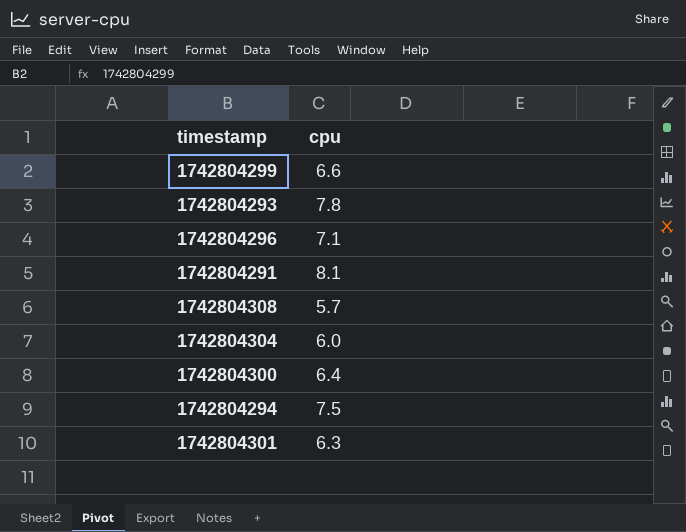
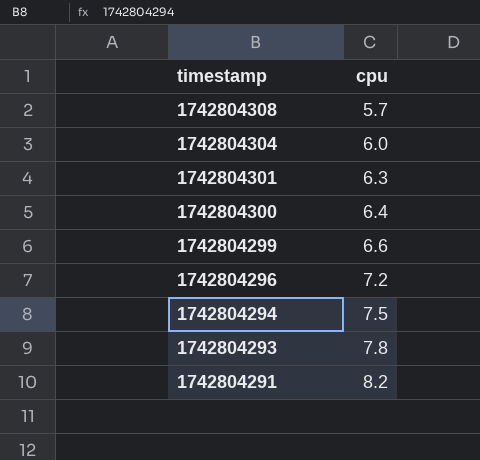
row order: none -> timestamp descending
1742804296 | cpu: 7.1 -> 7.2
1742804291 | cpu: 8.1 -> 8.2

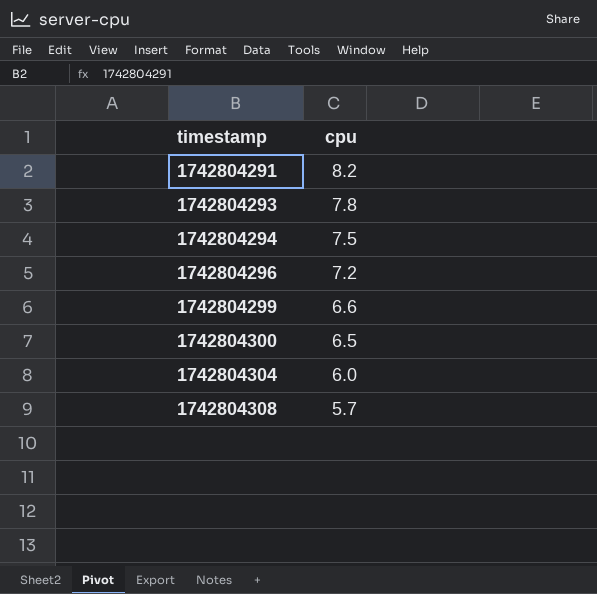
row order: timestamp descending -> timestamp ascending
row 1742804301: 6.3 -> none
1742804300 | cpu: 6.4 -> 6.5

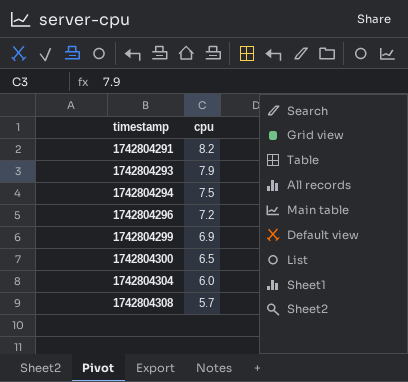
1742804293 | cpu: 7.8 -> 7.9
1742804299 | cpu: 6.6 -> 6.9

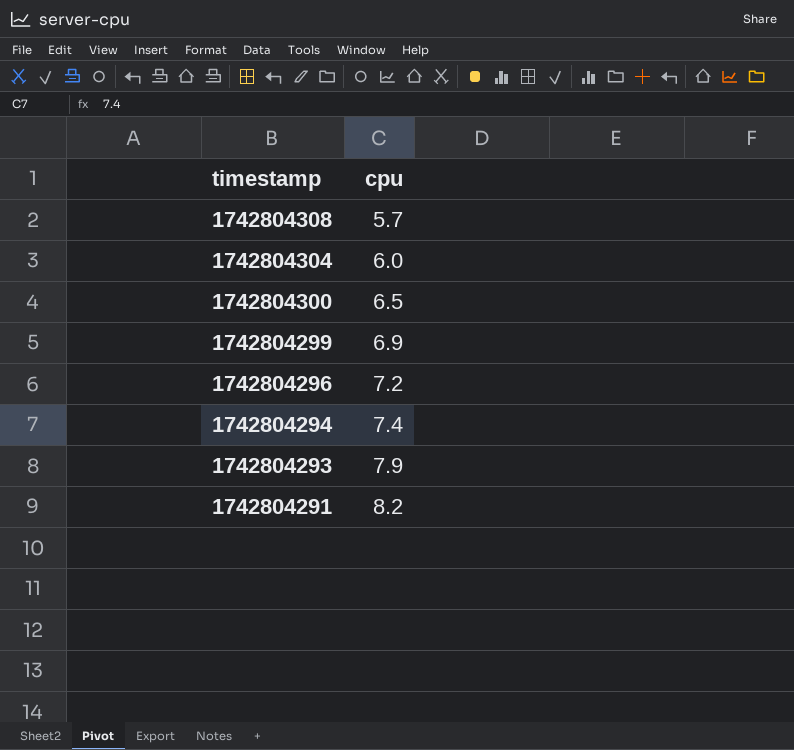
row order: timestamp ascending -> timestamp descending
1742804294 | cpu: 7.5 -> 7.4

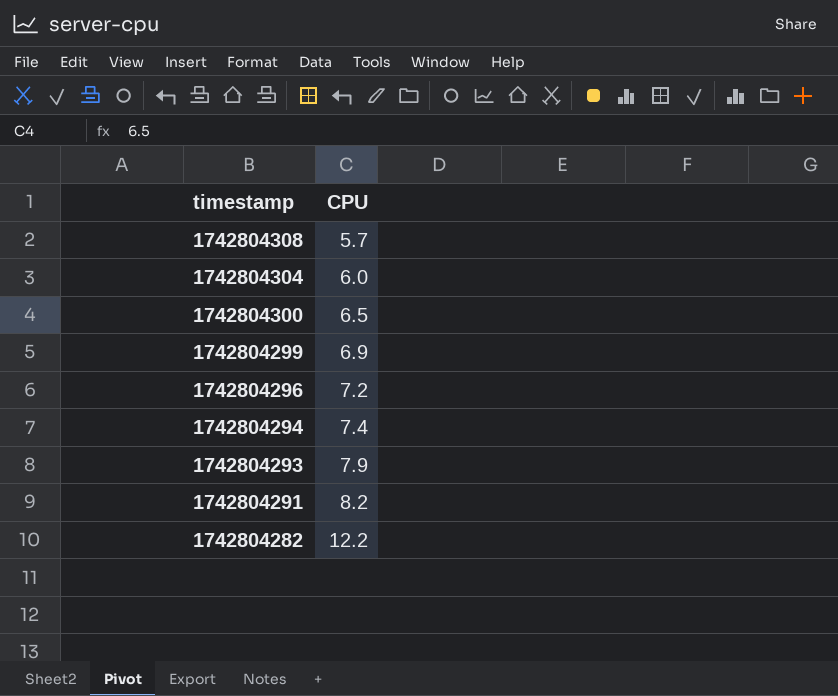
column name: cpu -> CPU
row 1742804282: none -> 12.2

